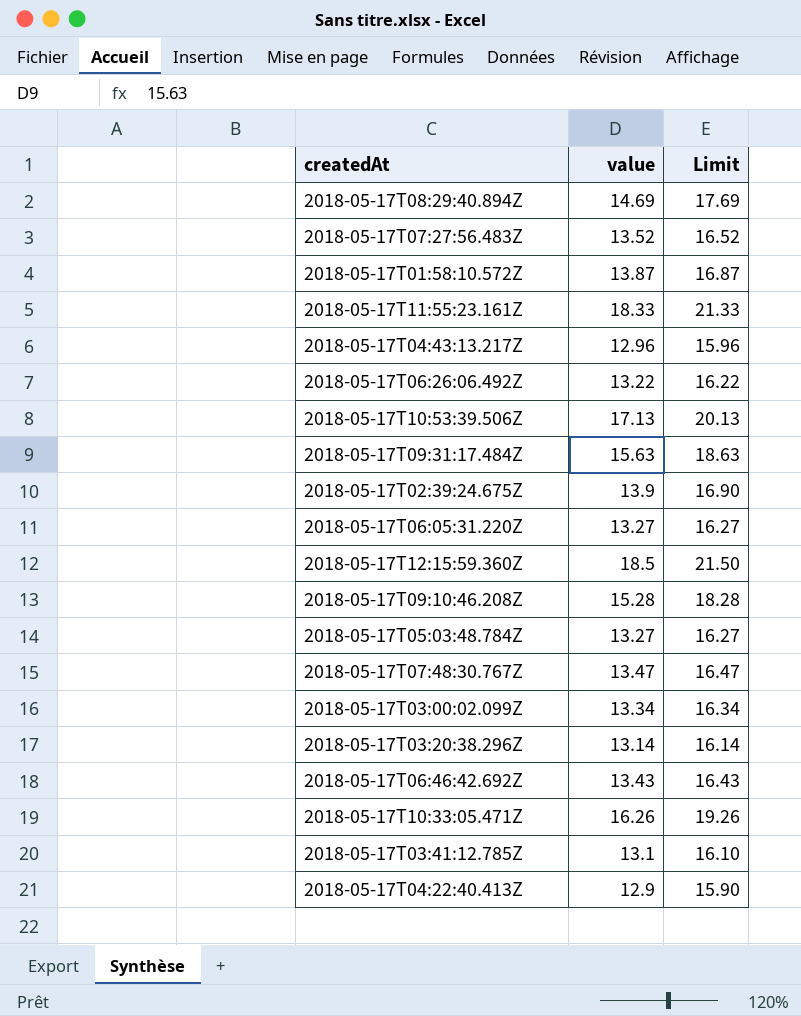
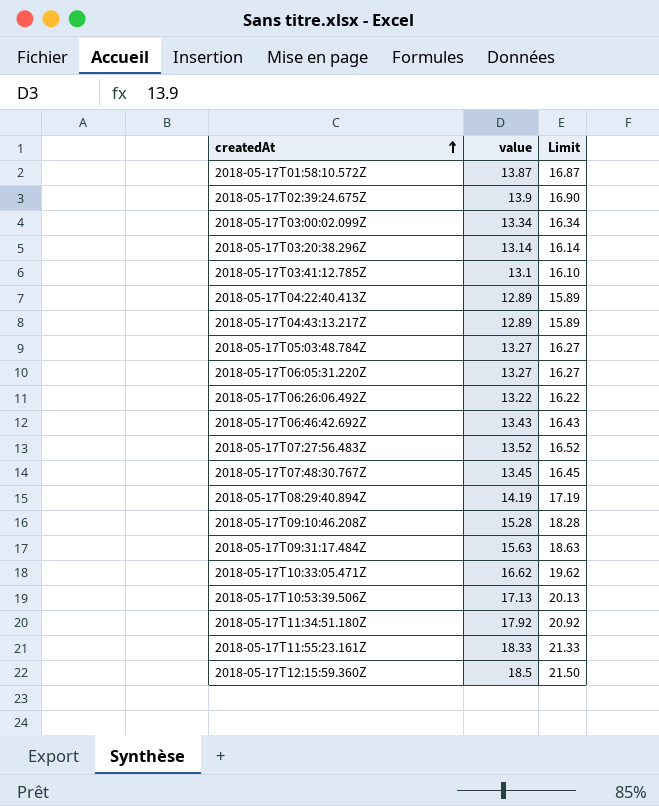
row order: none -> createdAt ascending
2018-05-17T04:22:40.413Z | value: 12.9 -> 12.89
2018-05-17T04:22:40.413Z | Limit: 15.90 -> 15.89
2018-05-17T04:43:13.217Z | value: 12.96 -> 12.89
2018-05-17T04:43:13.217Z | Limit: 15.96 -> 15.89
2018-05-17T07:48:30.767Z | value: 13.47 -> 13.45
2018-05-17T07:48:30.767Z | Limit: 16.47 -> 16.45
2018-05-17T08:29:40.894Z | value: 14.69 -> 14.19
2018-05-17T08:29:40.894Z | Limit: 17.69 -> 17.19
2018-05-17T10:33:05.471Z | value: 16.26 -> 16.62
2018-05-17T10:33:05.471Z | Limit: 19.26 -> 19.62
row 2018-05-17T11:34:51.180Z: none -> 17.92 | 20.92

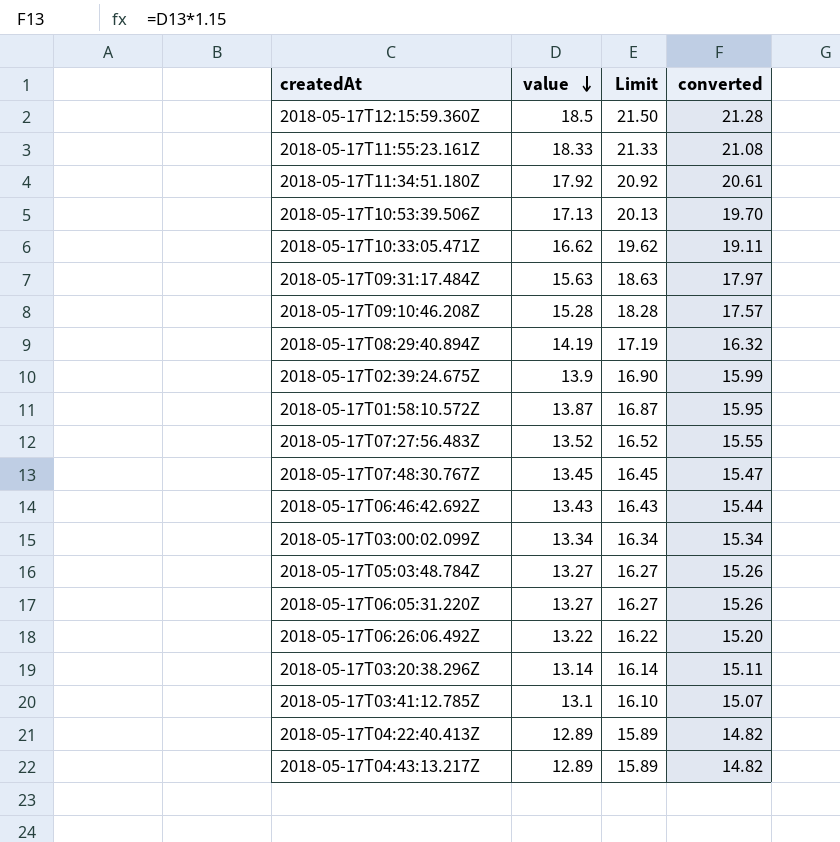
row order: createdAt ascending -> value descending
column converted | formula: none -> [value] * 1.15

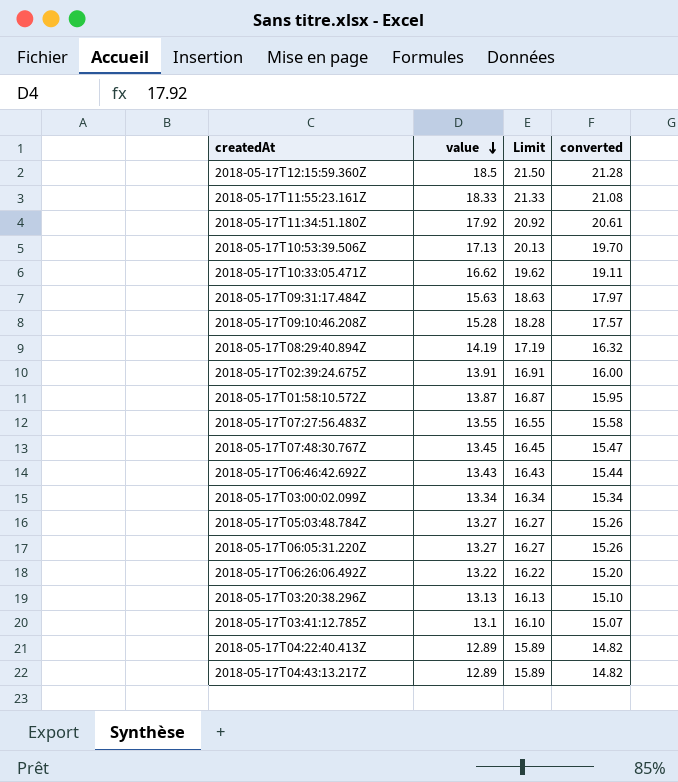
2018-05-17T02:39:24.675Z | value: 13.9 -> 13.91
2018-05-17T02:39:24.675Z | Limit: 16.90 -> 16.91
2018-05-17T02:39:24.675Z | converted: 15.99 -> 16.00
2018-05-17T07:27:56.483Z | value: 13.52 -> 13.55
2018-05-17T07:27:56.483Z | Limit: 16.52 -> 16.55
2018-05-17T07:27:56.483Z | converted: 15.55 -> 15.58
2018-05-17T03:20:38.296Z | value: 13.14 -> 13.13
2018-05-17T03:20:38.296Z | Limit: 16.14 -> 16.13
2018-05-17T03:20:38.296Z | converted: 15.11 -> 15.10

